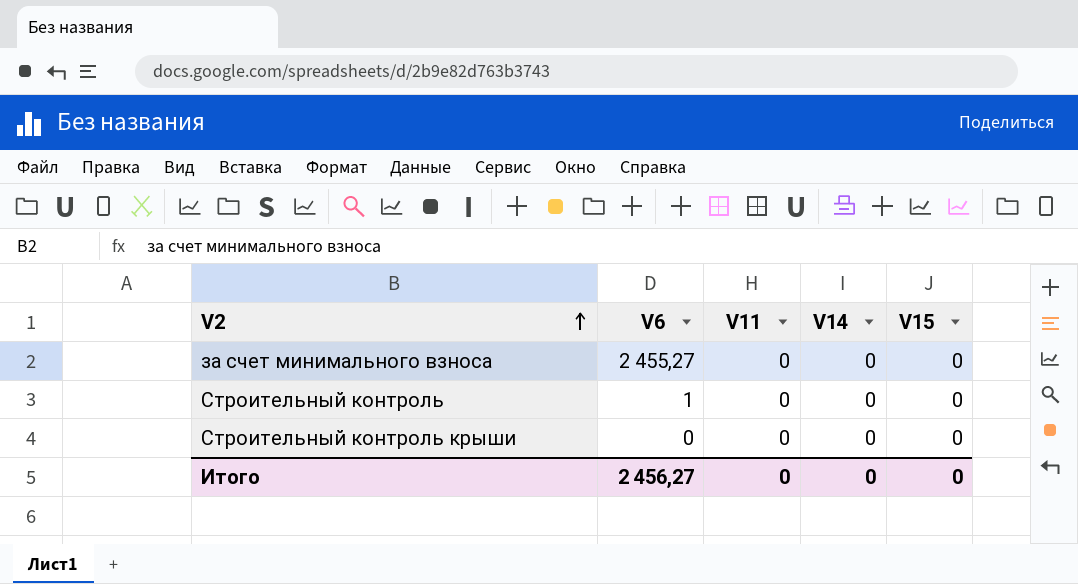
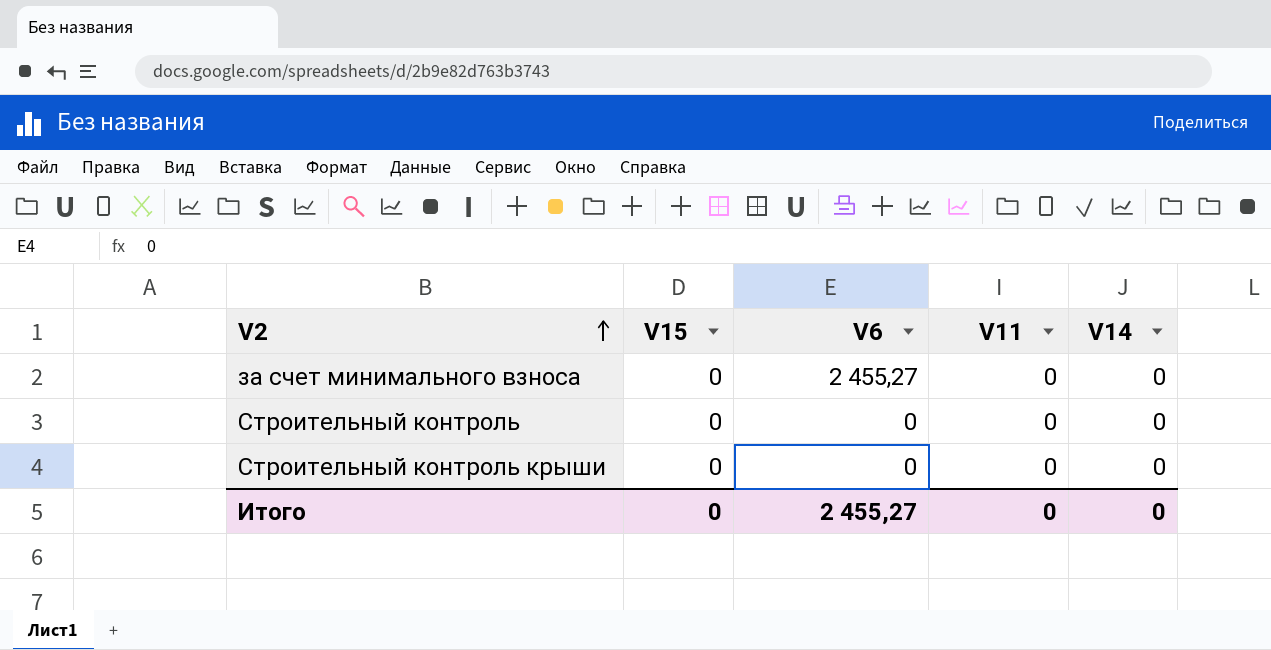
column V15 | position: 5 -> 2
Строительный контроль | V6: 1 -> 0
Итого | V6: 2 456,27 -> 2 455,27

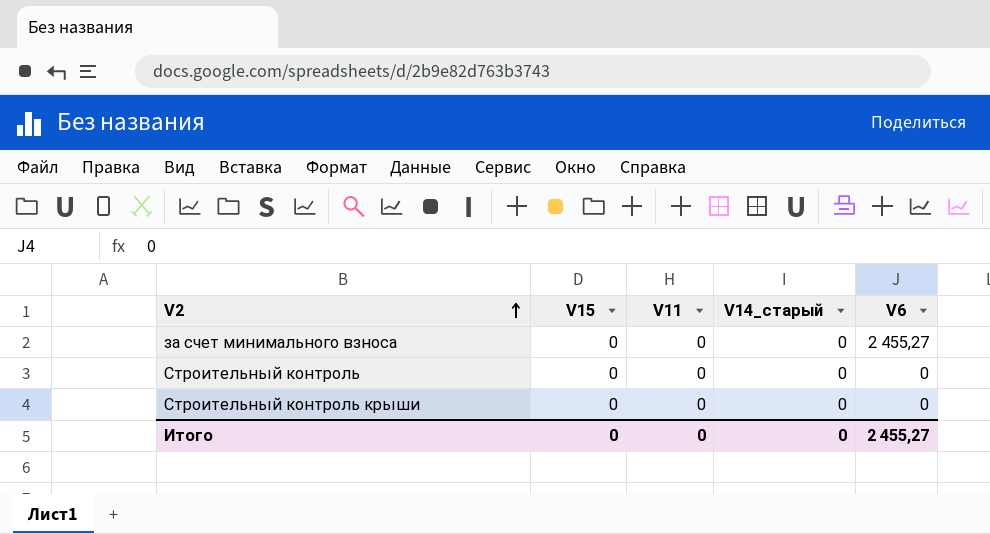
column name: V14 -> V14_старый
column V6 | position: 3 -> 5

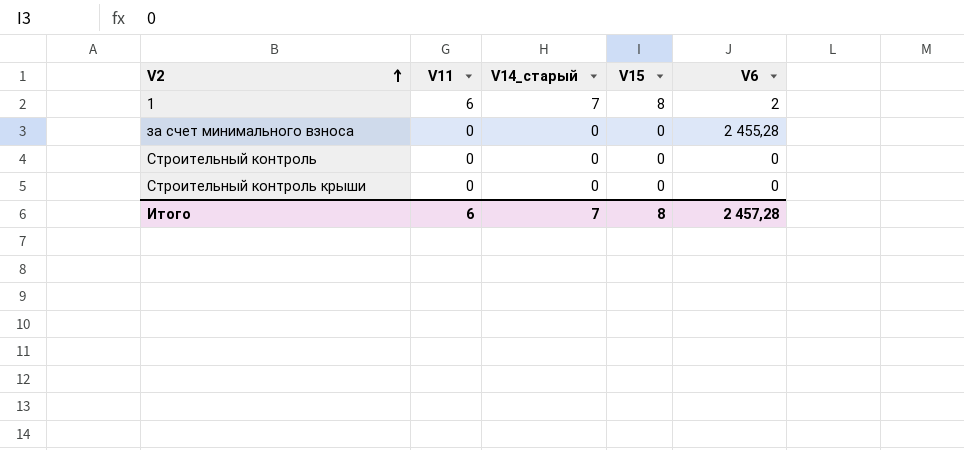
column V15 | position: 2 -> 4
row 1: none -> 6 | 7 | 8 | 2
за счет минимального взноса | V6: 2 455,27 -> 2 455,28
Итого | V11: 0 -> 6
Итого | V14_старый: 0 -> 7
Итого | V15: 0 -> 8
Итого | V6: 2 455,27 -> 2 457,28

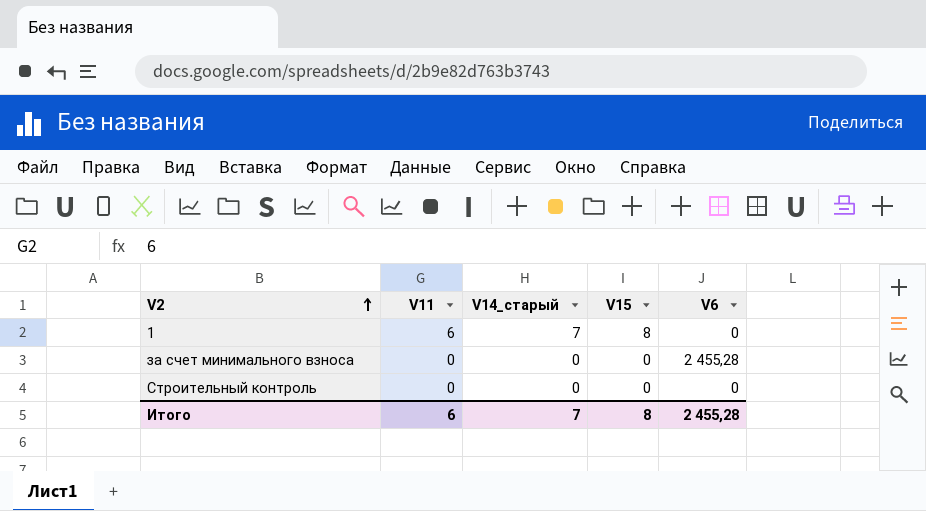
row Строительный контроль крыши: 0 | 0 | 0 | 0 -> none
1 | V6: 2 -> 0
Итого | V6: 2 457,28 -> 2 455,28

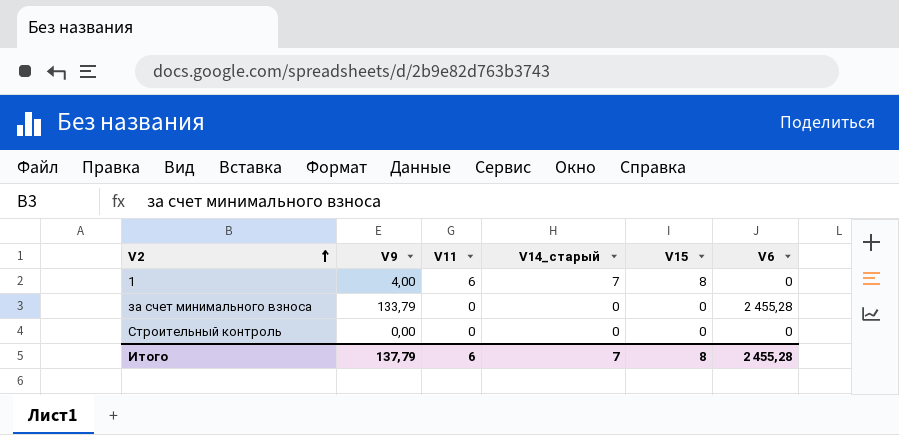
column V9 | position: none -> 2

